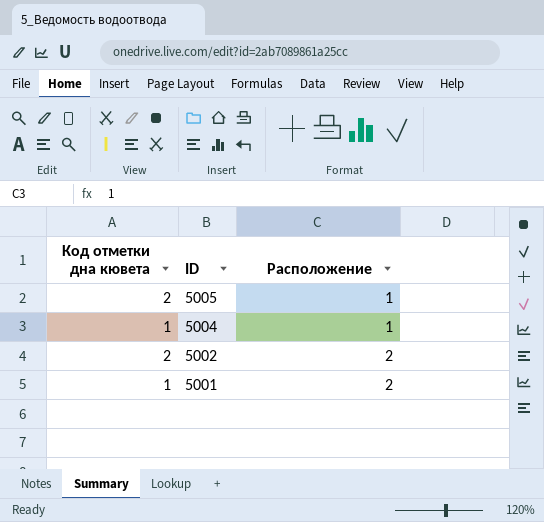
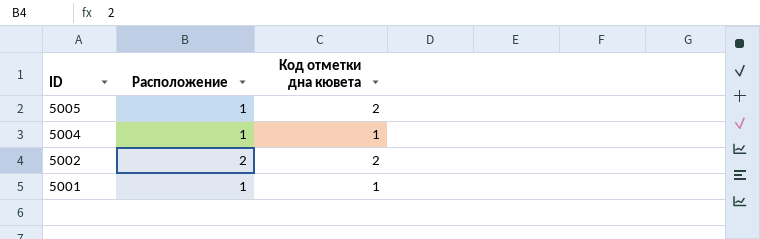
column Код отметки дна кювета | position: 1 -> 3
5001 | Расположение: 2 -> 1

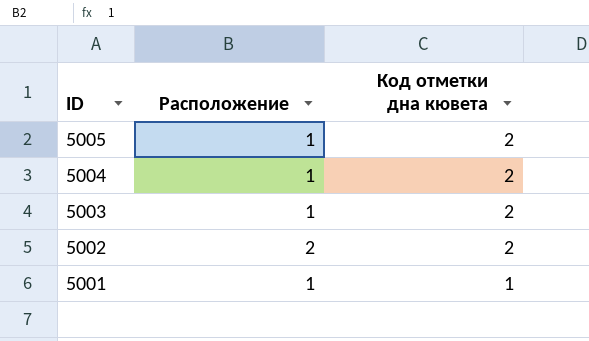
5004 | Код отметки дна кювета: 1 -> 2
row 5003: none -> 1 | 2

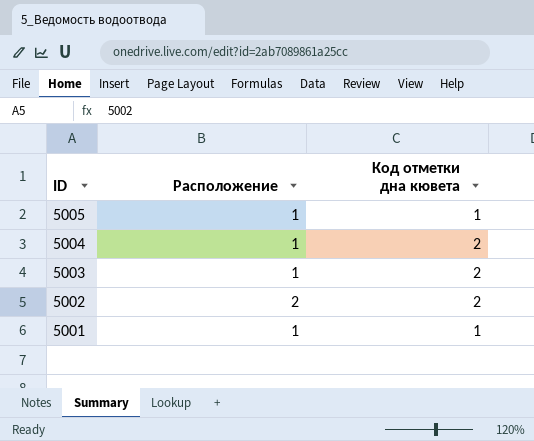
5005 | Код отметки дна кювета: 2 -> 1

